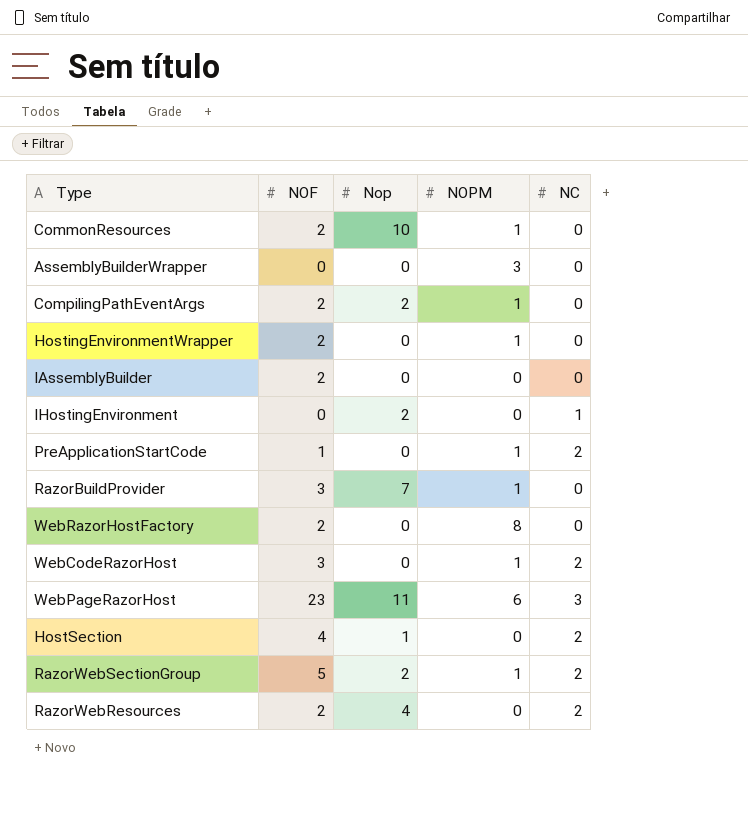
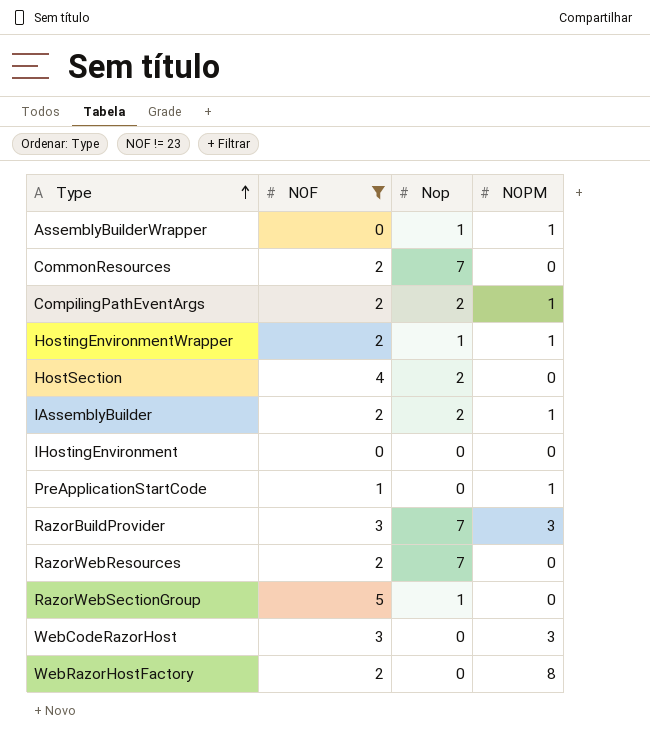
filter: none -> NOF != 23
row order: none -> Type ascending
column NC | position: 5 -> none
AssemblyBuilderWrapper | Nop: 0 -> 1
AssemblyBuilderWrapper | NOPM: 3 -> 1
CommonResources | Nop: 10 -> 7
CommonResources | NOPM: 1 -> 0
HostingEnvironmentWrapper | Nop: 0 -> 1
HostSection | Nop: 1 -> 2
IAssemblyBuilder | Nop: 0 -> 2
IAssemblyBuilder | NOPM: 0 -> 1
IHostingEnvironment | Nop: 2 -> 0
RazorBuildProvider | NOPM: 1 -> 3
RazorWebResources | Nop: 4 -> 7
RazorWebSectionGroup | Nop: 2 -> 1
RazorWebSectionGroup | NOPM: 1 -> 0
WebCodeRazorHost | NOPM: 1 -> 3

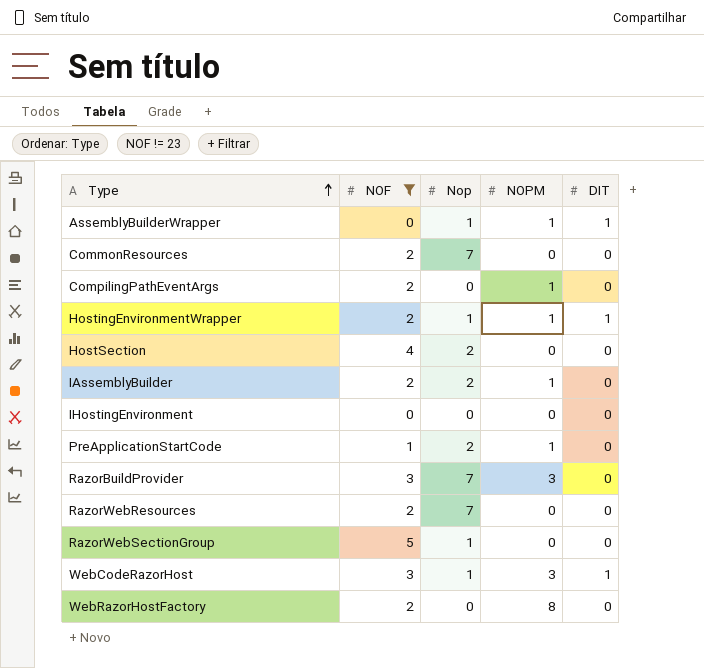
column DIT | position: none -> 5
CompilingPathEventArgs | Nop: 2 -> 0
PreApplicationStartCode | Nop: 0 -> 2
WebCodeRazorHost | Nop: 0 -> 1

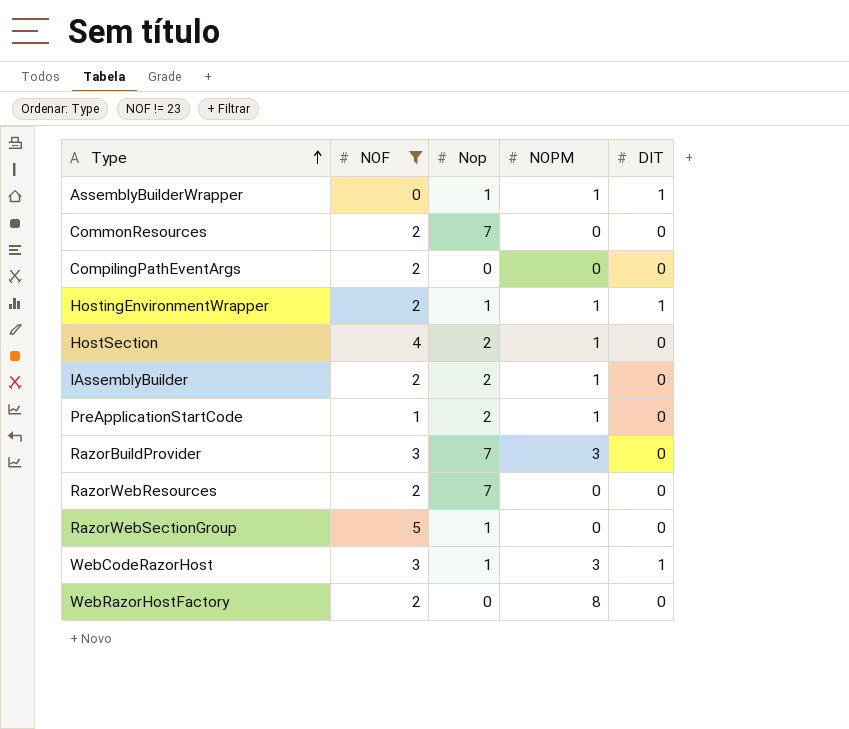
row IHostingEnvironment: 0 | 0 | 0 | 0 -> none
CompilingPathEventArgs | NOPM: 1 -> 0
HostSection | NOPM: 0 -> 1

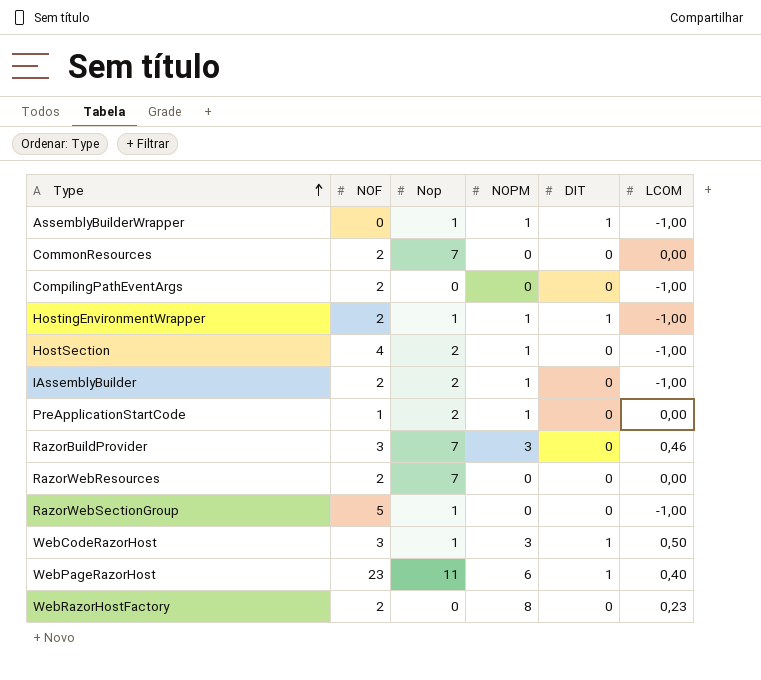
filter: NOF != 23 -> none
column LCOM | position: none -> 6

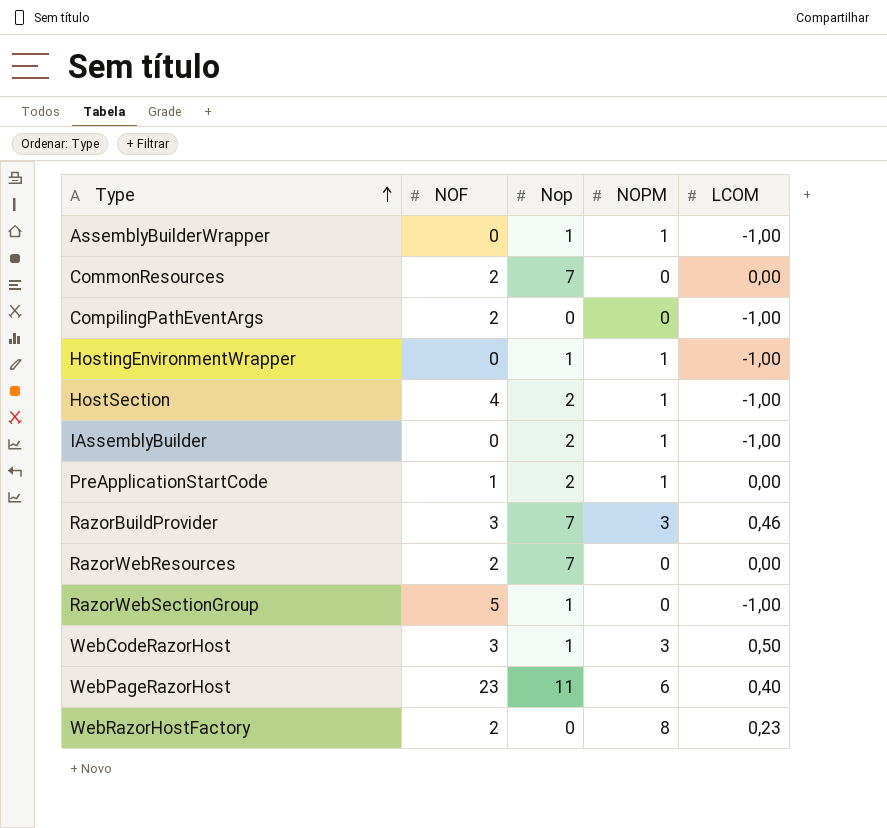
column DIT | position: 5 -> none
HostingEnvironmentWrapper | NOF: 2 -> 0
IAssemblyBuilder | NOF: 2 -> 0

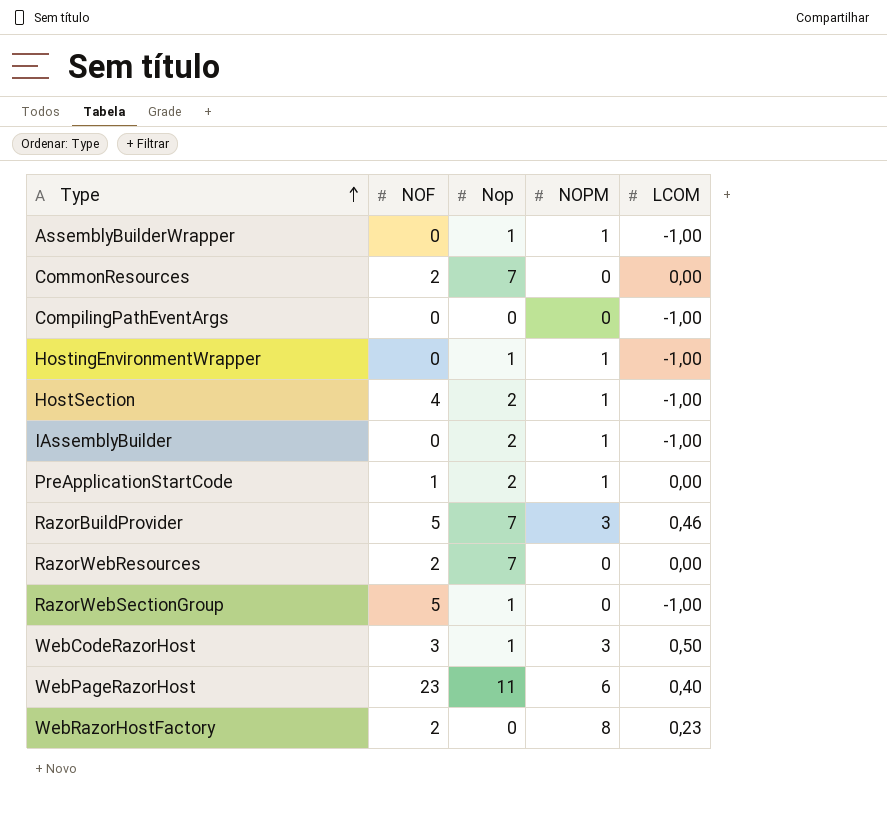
CompilingPathEventArgs | NOF: 2 -> 0
RazorBuildProvider | NOF: 3 -> 5

